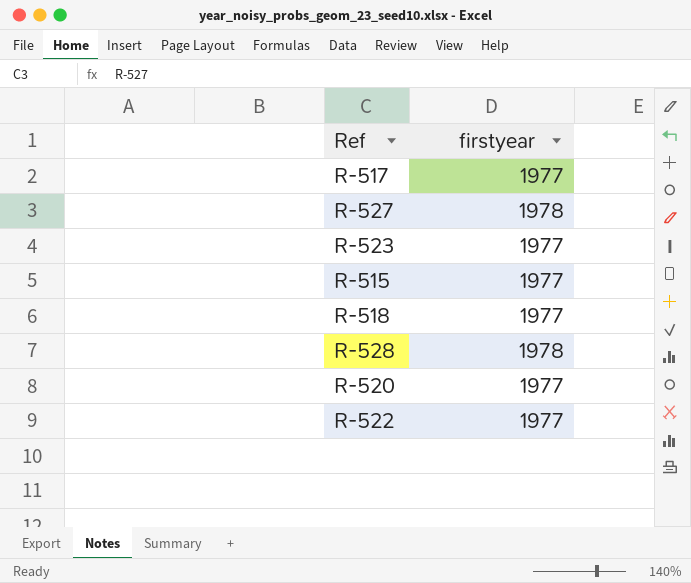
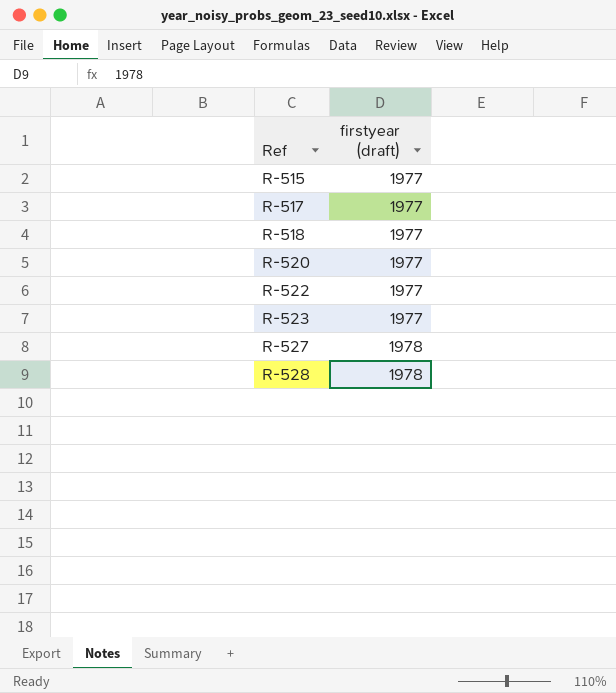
row order: none -> Ref ascending
column name: firstyear -> firstyear (draft)

